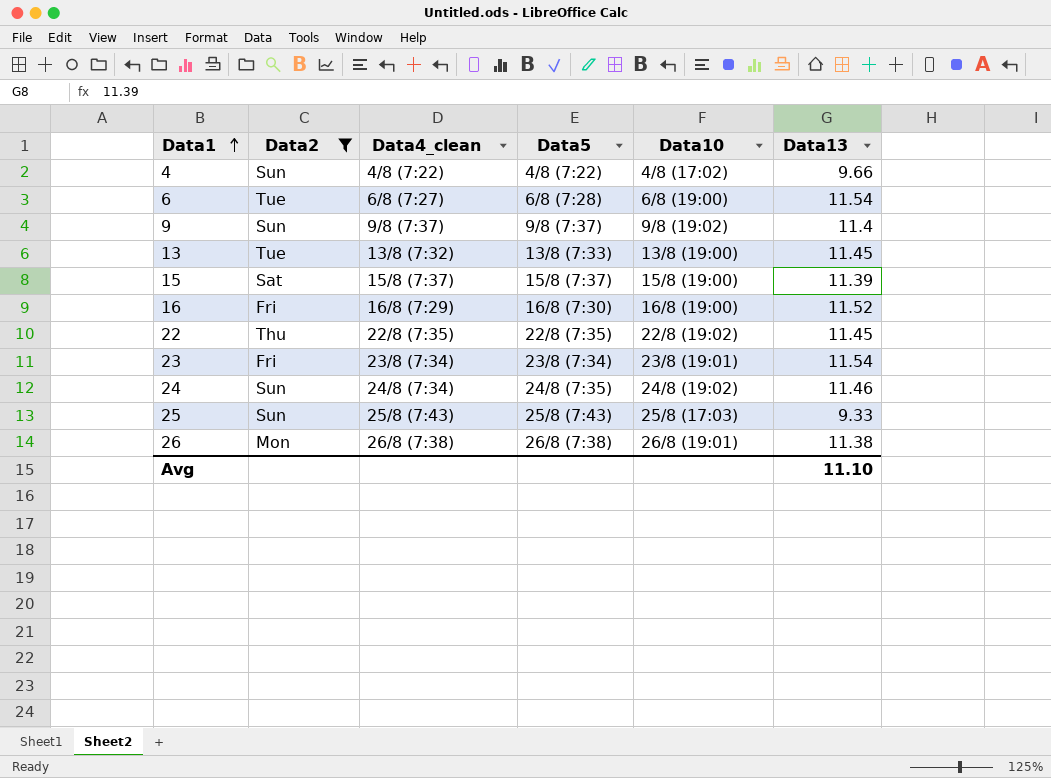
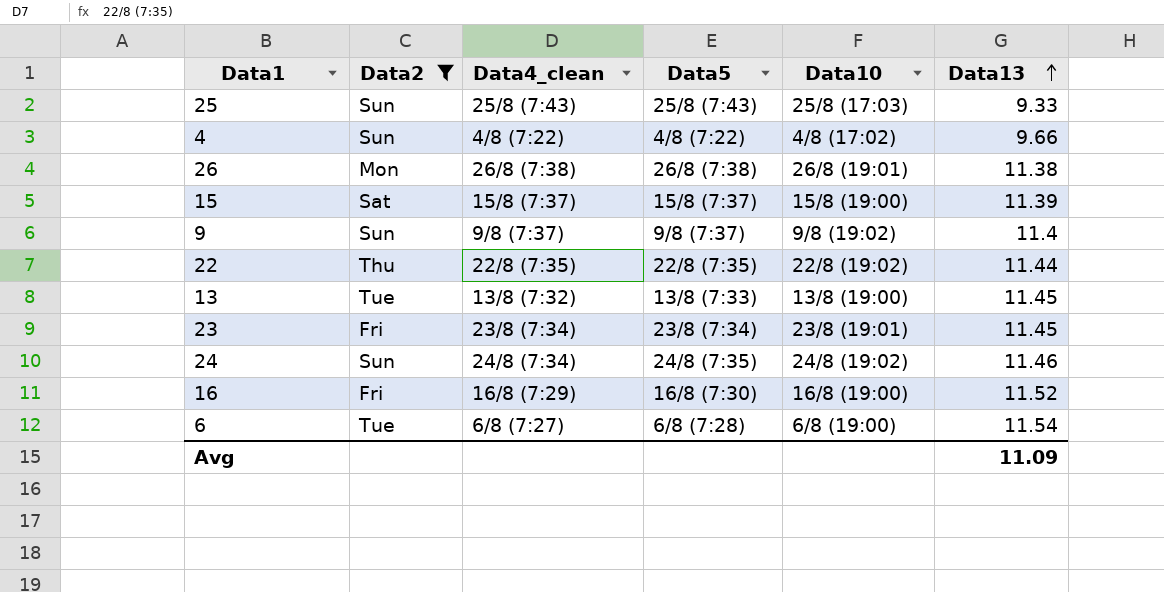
row order: Data1 ascending -> Data13 ascending
22 | Data13: 11.45 -> 11.44
23 | Data13: 11.54 -> 11.45
Avg | Data13: 11.10 -> 11.09

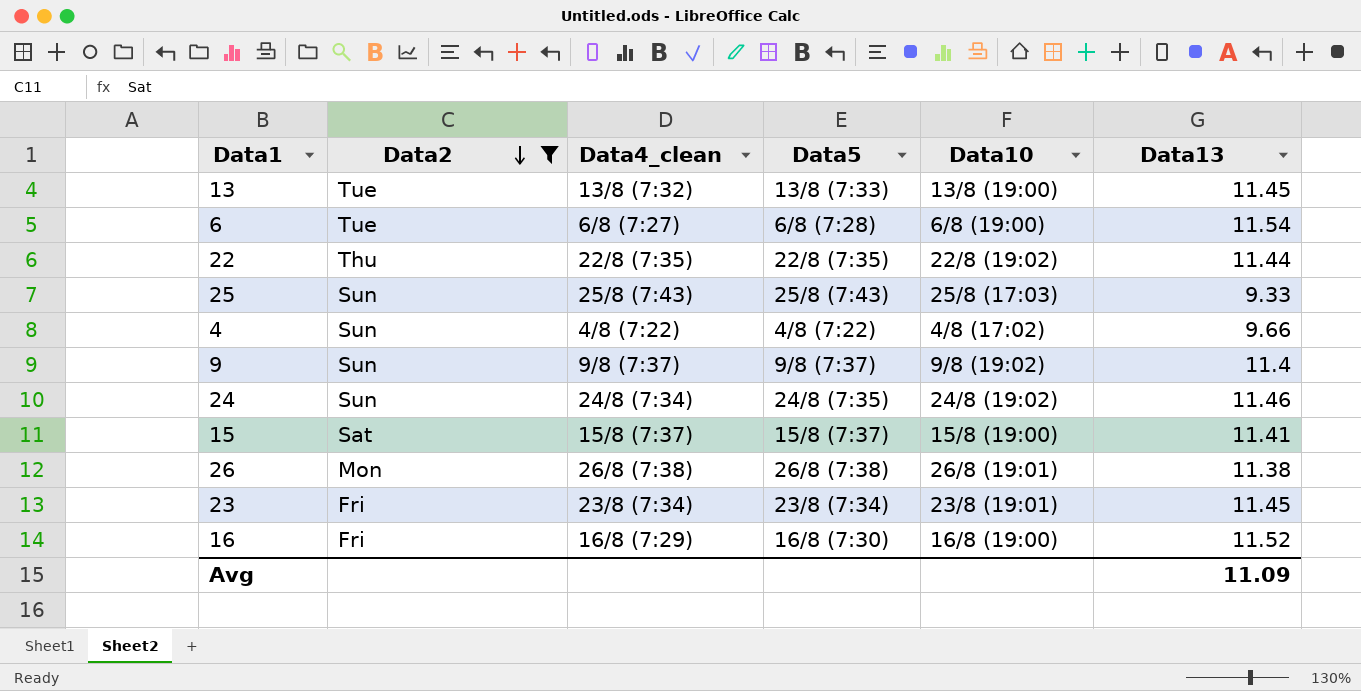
row order: Data13 ascending -> Data2 descending
15 | Data13: 11.39 -> 11.41

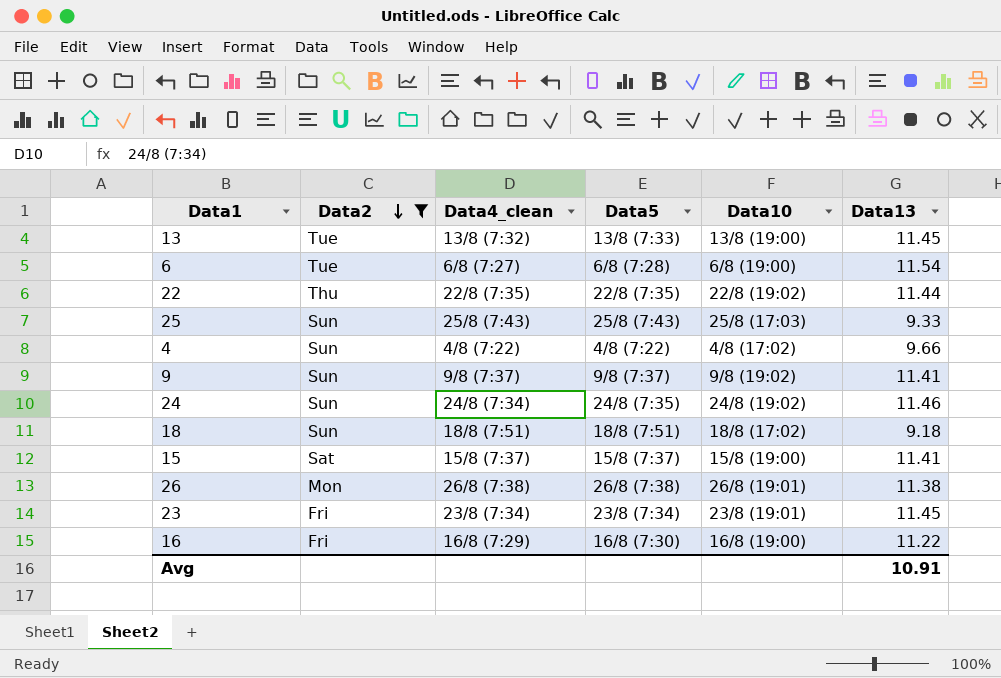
9 | Data13: 11.4 -> 11.41
row 18: none -> Sun | 18/8 (7:51) | 18/8 (7:51) | 18/8 (17:02) | 9.18
16 | Data13: 11.52 -> 11.22
Avg | Data13: 11.09 -> 10.91

